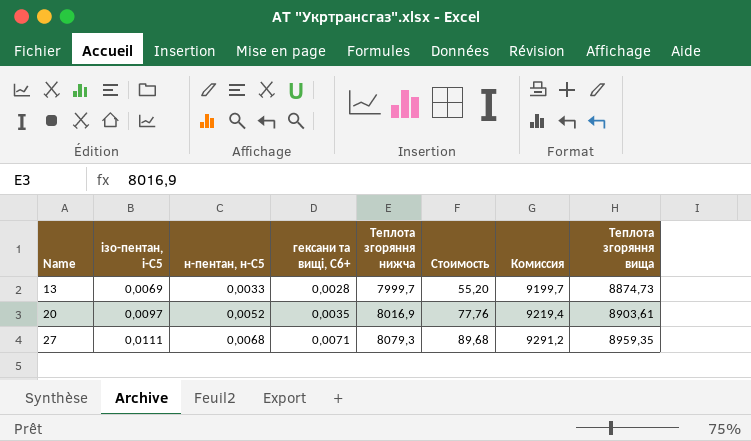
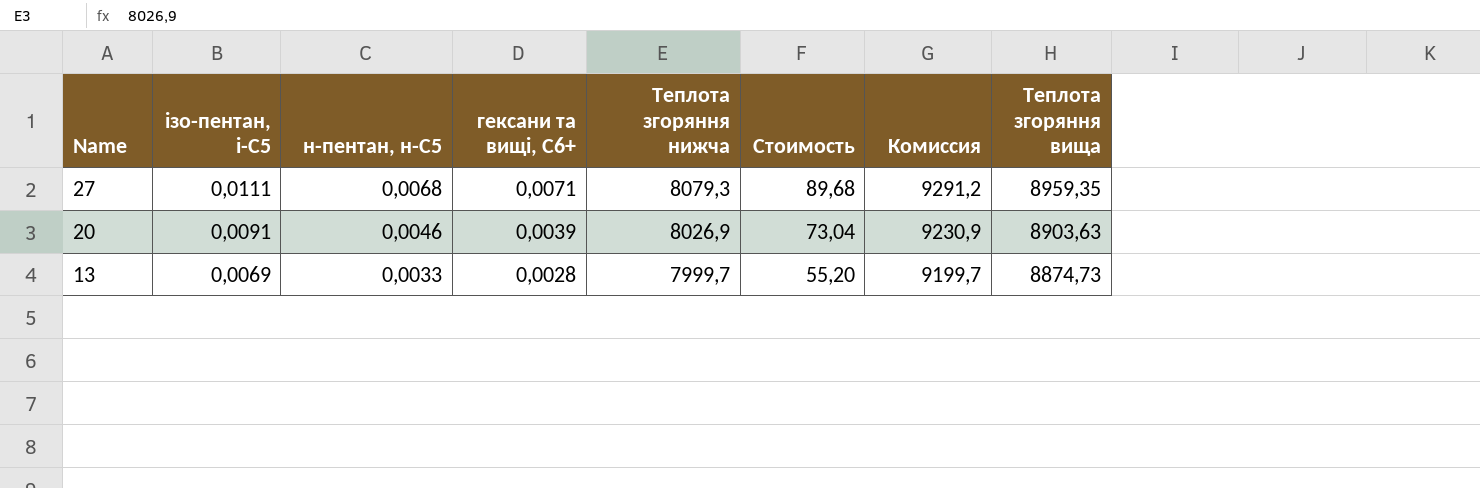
row order: Name ascending -> Name descending
20 | ізо-пентан, і-С5: 0,0097 -> 0,0091
20 | н-пентан, н-С5: 0,0052 -> 0,0046
20 | гексани та вищі, С6+: 0,0035 -> 0,0039
20 | Теплота згоряння нижча: 8016,9 -> 8026,9
20 | Стоимость: 77,76 -> 73,04
20 | Комиссия: 9219,4 -> 9230,9
20 | Теплота згоряння вища: 8903,61 -> 8903,63

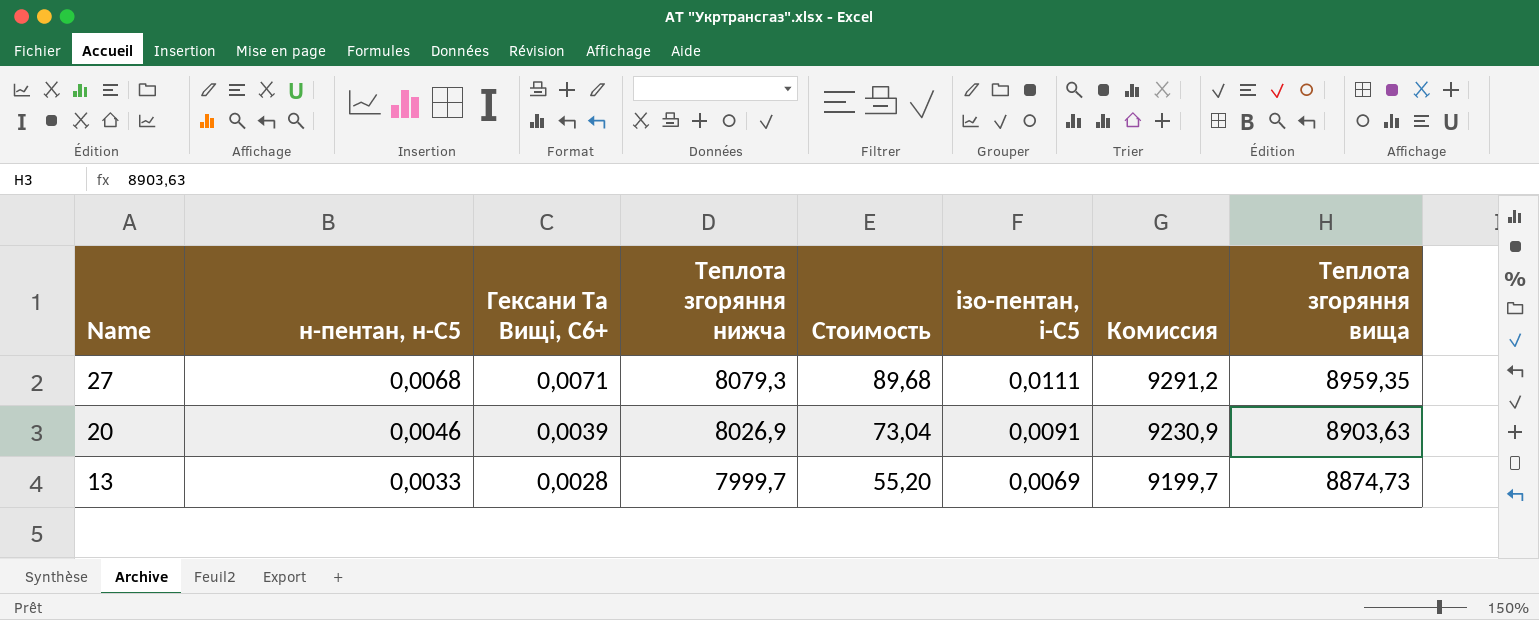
column name: гексани та вищі, С6+ -> Гексани Та Вищі, С6+
column ізо-пентан, і-С5 | position: 2 -> 6

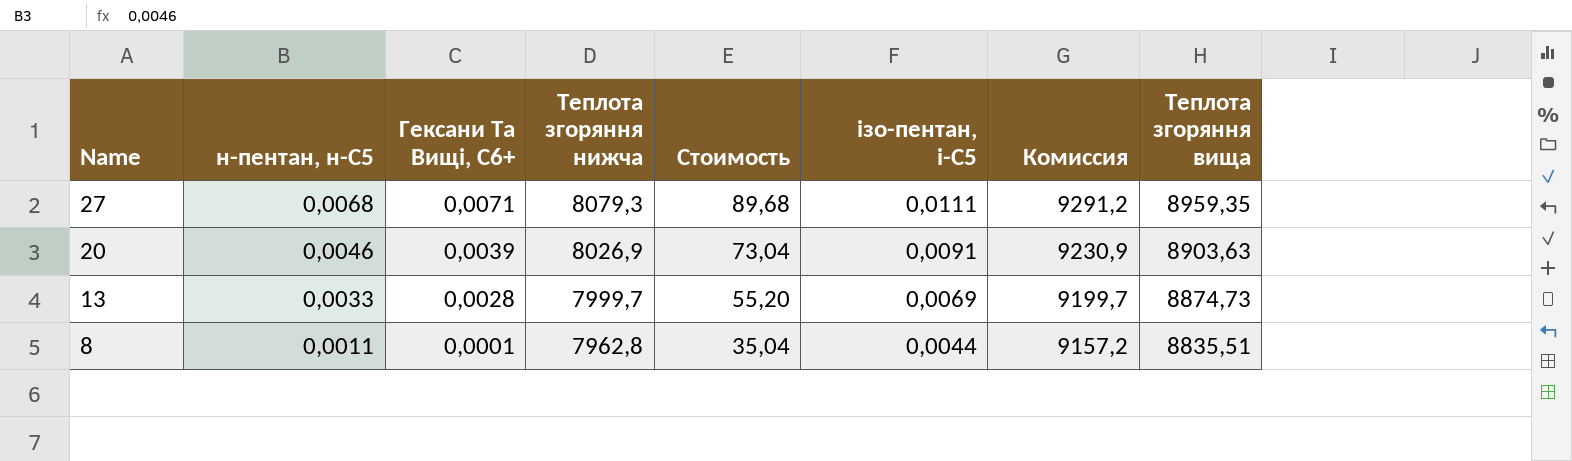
row 8: none -> 0,0011 | 0,0001 | 7962,8 | 35,04 | 0,0044 | 9157,2 | 8835,51

